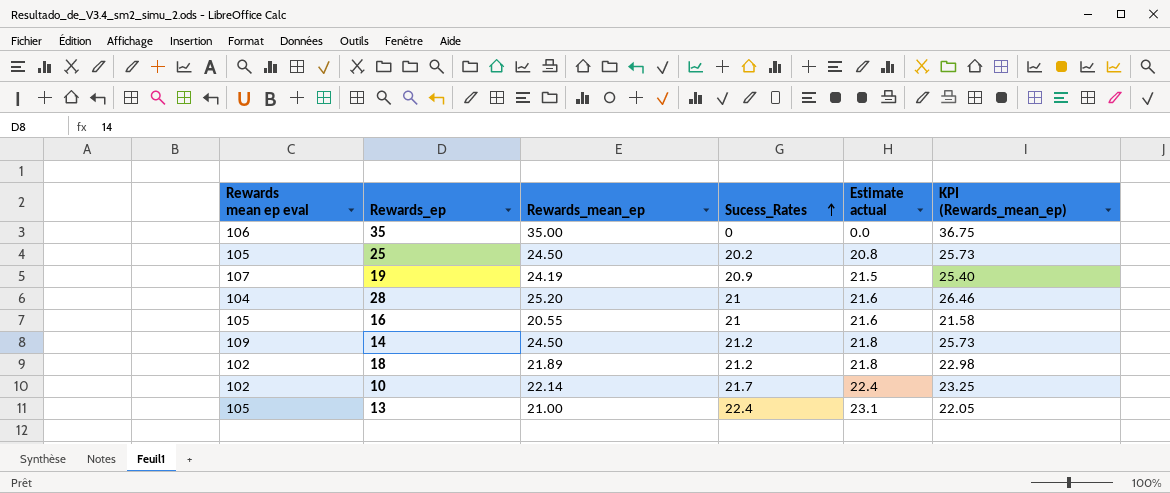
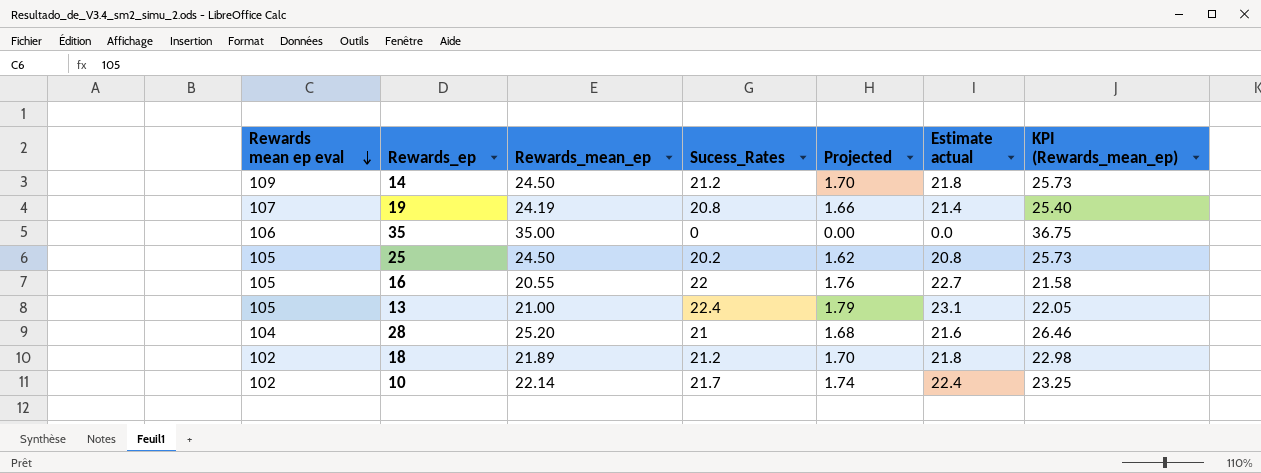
row order: Sucess_Rates ascending -> Rewards mean ep eval descending
column Projected | formula: none -> [Sucess_Rates] * 0.08
19 | Sucess_Rates: 20.9 -> 20.8
19 | Estimate actual: 21.5 -> 21.4
16 | Sucess_Rates: 21 -> 22
16 | Estimate actual: 21.6 -> 22.7

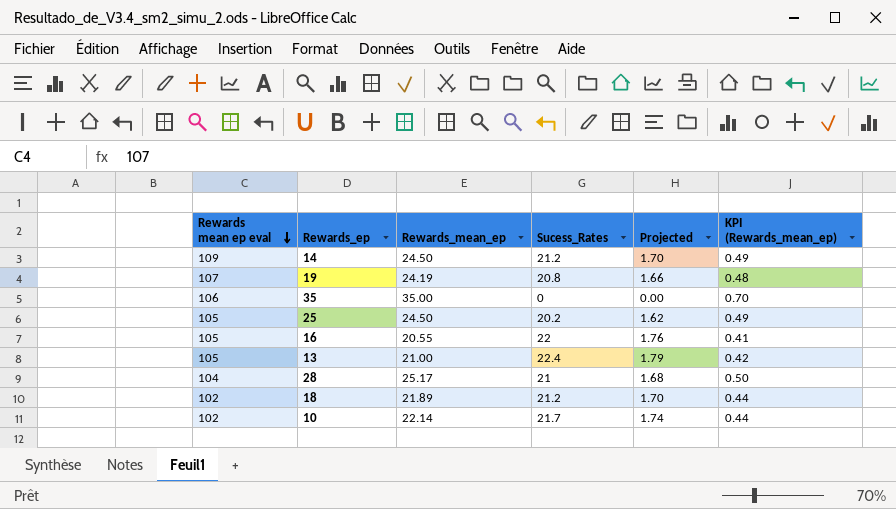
column Estimate actual | formula: [Sucess_Rates] * 1.03 -> none
column KPI (Rewards_mean_ep) | formula: [Rewards_mean_ep] * 1.05 -> [Rewards_mean_ep] * 0.02
28 | Rewards_mean_ep: 25.20 -> 25.17

